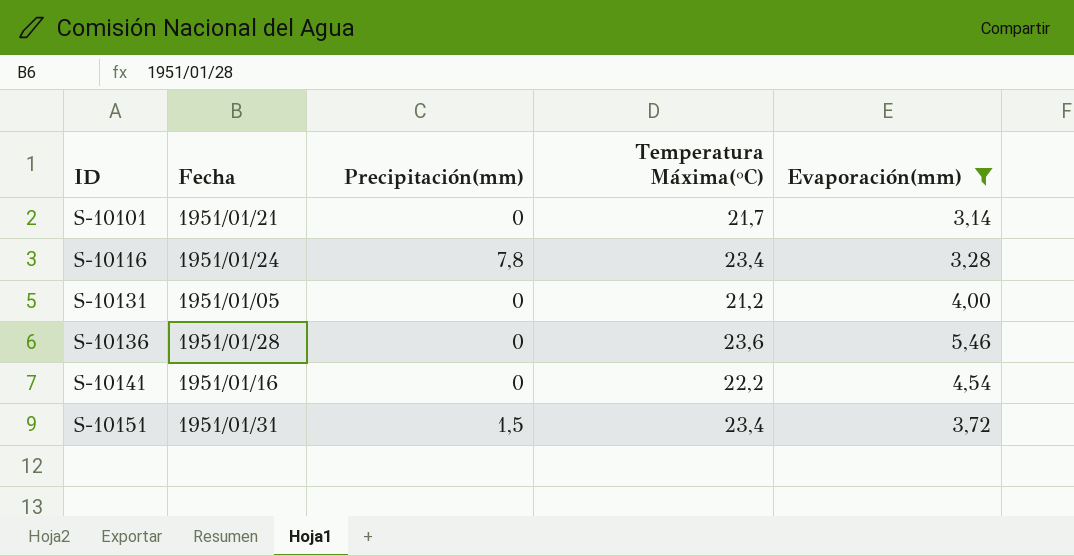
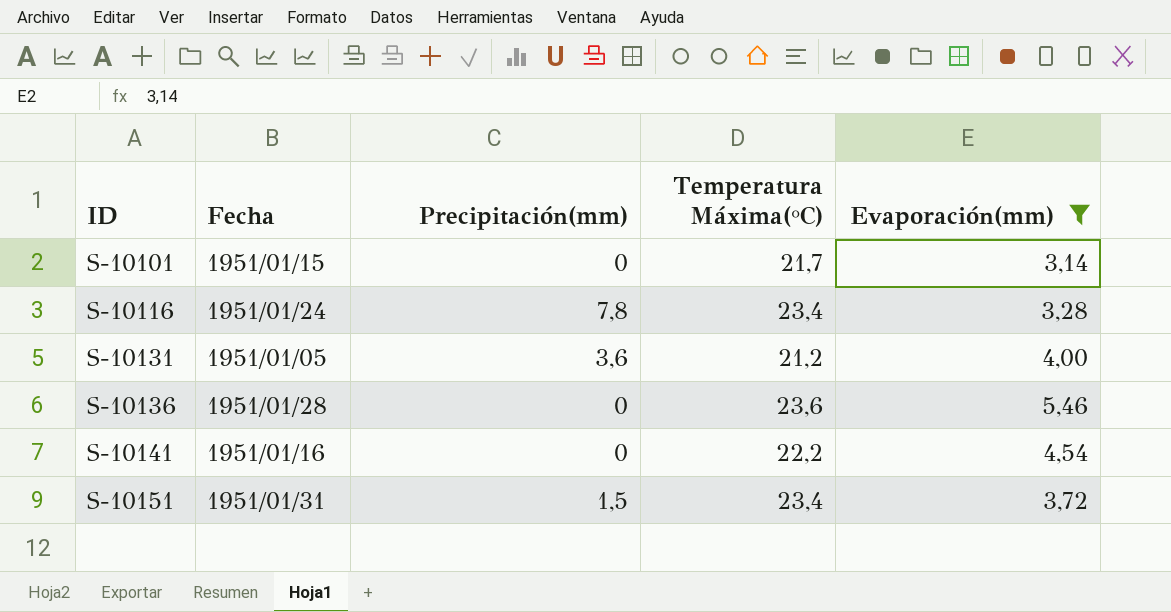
S-10101 | Fecha: 1951/01/21 -> 1951/01/15
S-10131 | Precipitación(mm): 0 -> 3,6

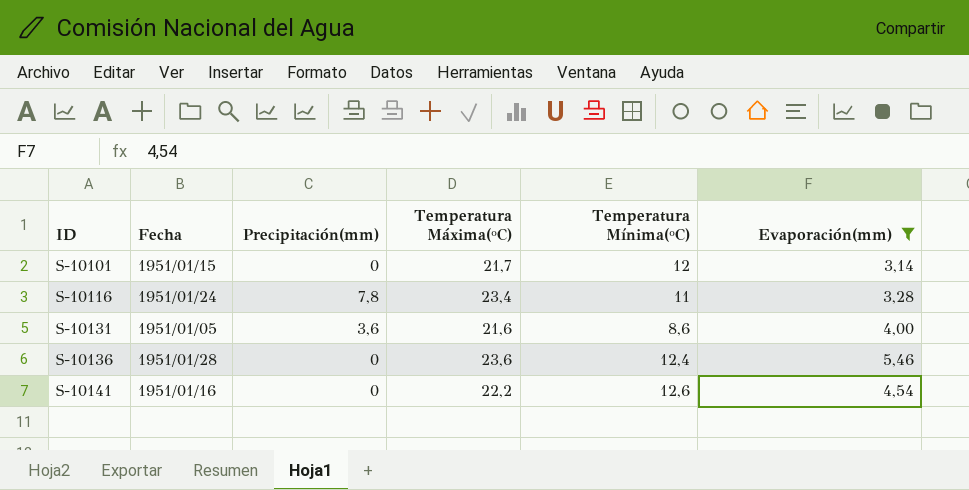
column Temperatura Mínima(ºC) | position: none -> 5
row S-10151: 1951/01/31 | 1,5 | 23,4 | 3,72 -> none
S-10131 | Temperatura Máxima(ºC): 21,2 -> 21,6

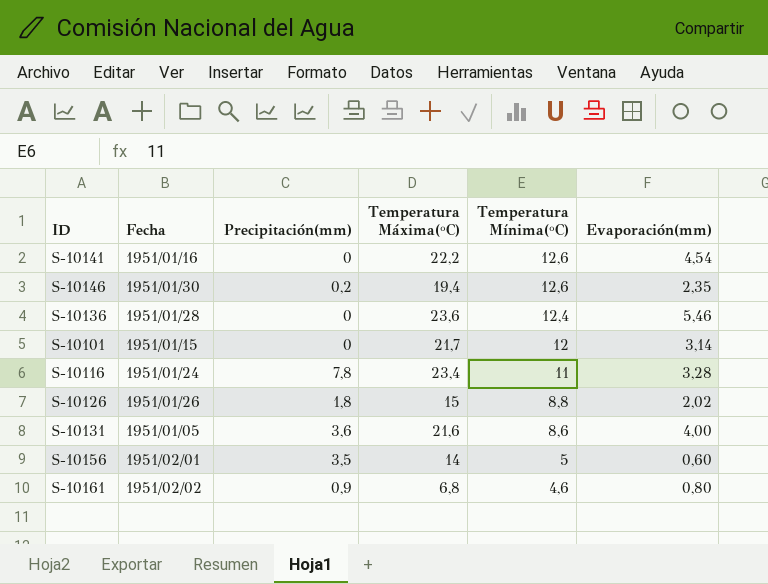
filter: Evaporación(mm) >= 3,14 -> none
row order: ID ascending -> Temperatura Mínima(ºC) descending

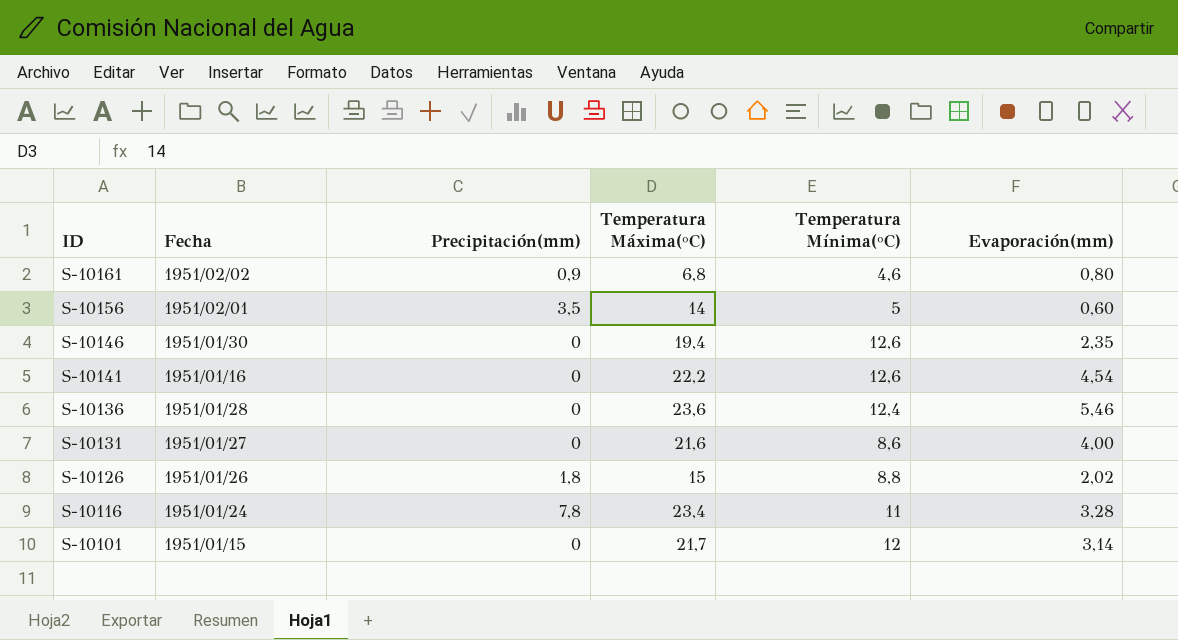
row order: Temperatura Mínima(ºC) descending -> ID descending
S-10146 | Precipitación(mm): 0,2 -> 0
S-10131 | Fecha: 1951/01/05 -> 1951/01/27
S-10131 | Precipitación(mm): 3,6 -> 0

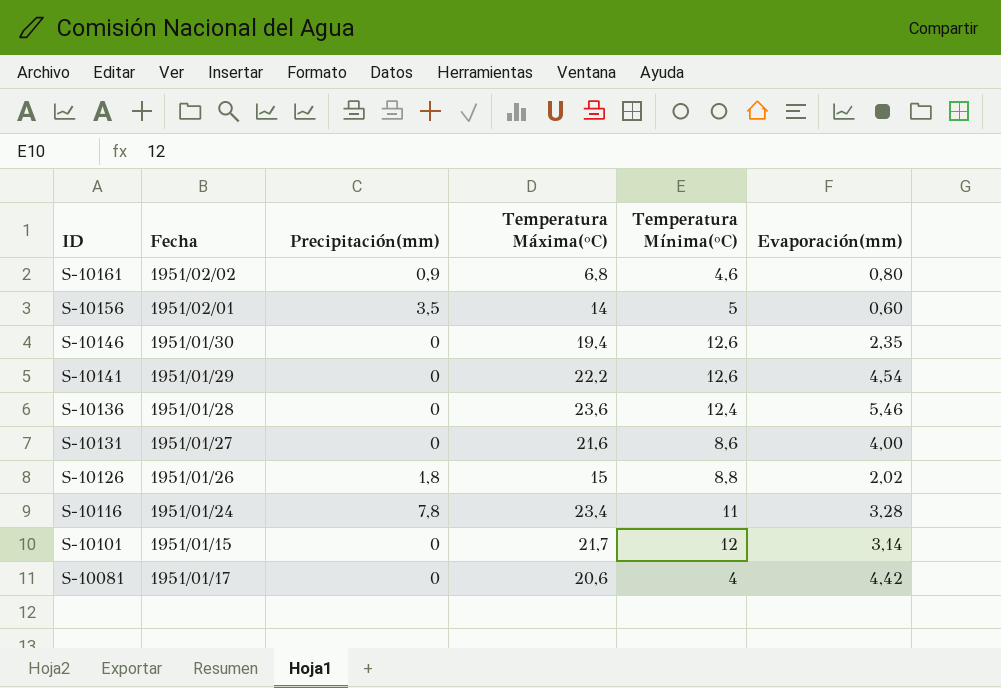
S-10141 | Fecha: 1951/01/16 -> 1951/01/29
row S-10081: none -> 1951/01/17 | 0 | 20,6 | 4 | 4,42

